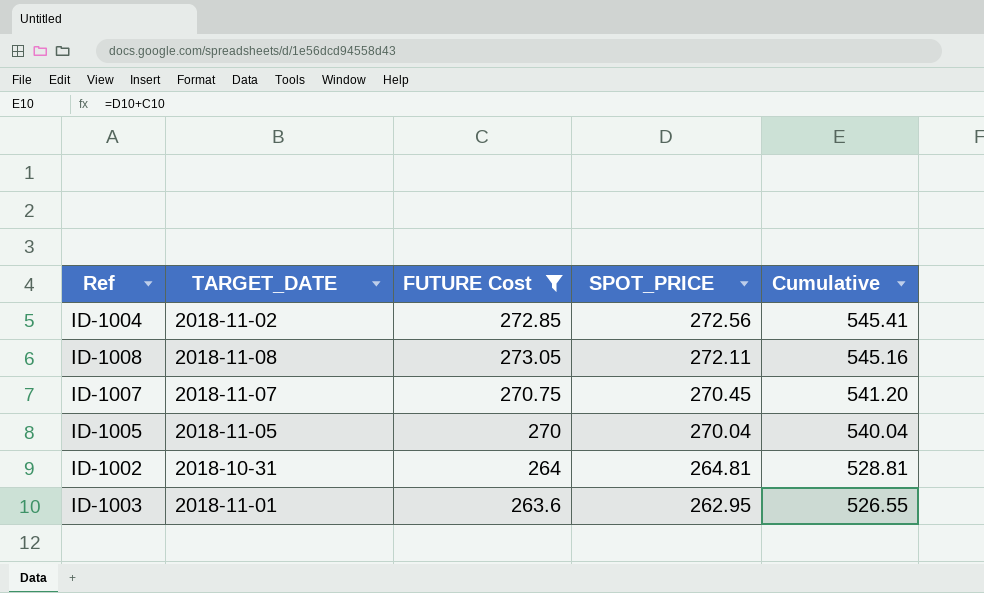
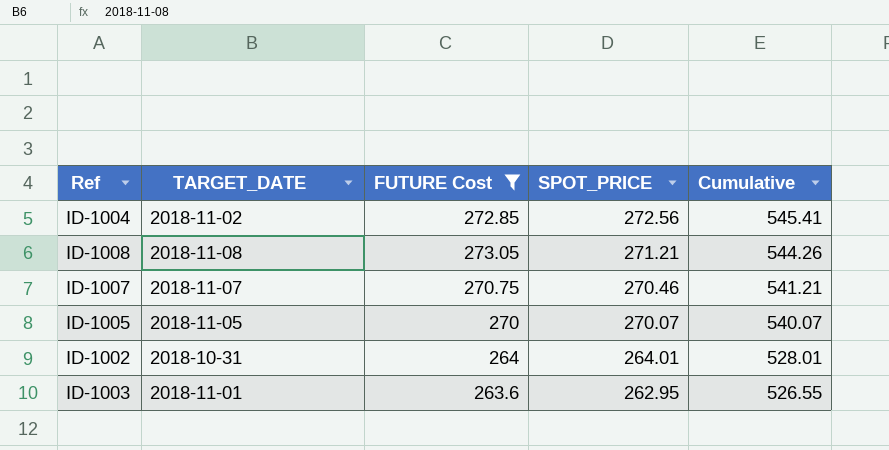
ID-1008 | SPOT_PRICE: 272.11 -> 271.21
ID-1008 | Cumulative: 545.16 -> 544.26
ID-1007 | SPOT_PRICE: 270.45 -> 270.46
ID-1007 | Cumulative: 541.20 -> 541.21
ID-1005 | SPOT_PRICE: 270.04 -> 270.07
ID-1005 | Cumulative: 540.04 -> 540.07
ID-1002 | SPOT_PRICE: 264.81 -> 264.01
ID-1002 | Cumulative: 528.81 -> 528.01

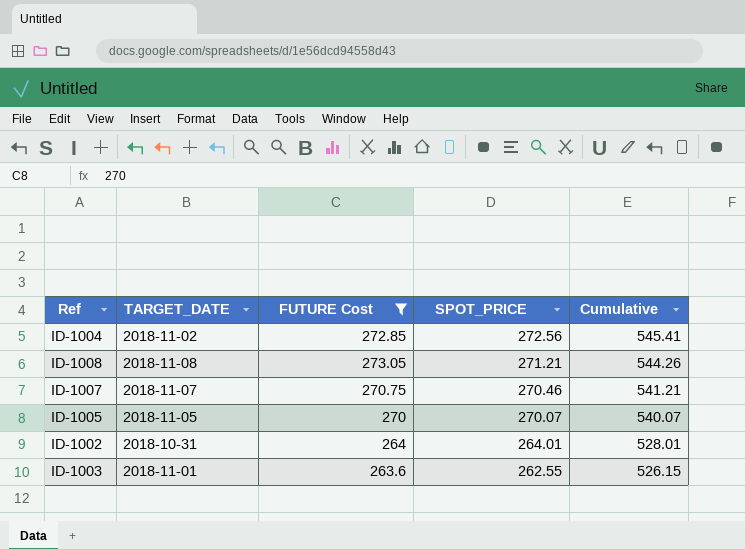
ID-1003 | SPOT_PRICE: 262.95 -> 262.55
ID-1003 | Cumulative: 526.55 -> 526.15

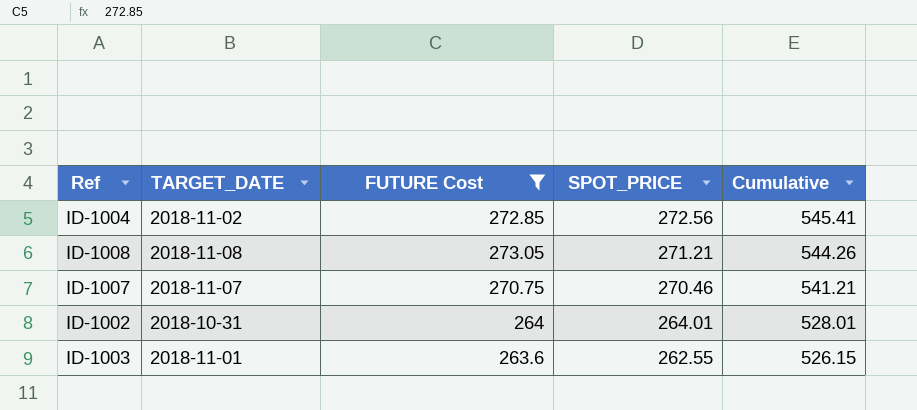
row ID-1005: 2018-11-05 | 270 | 270.07 | 540.07 -> none

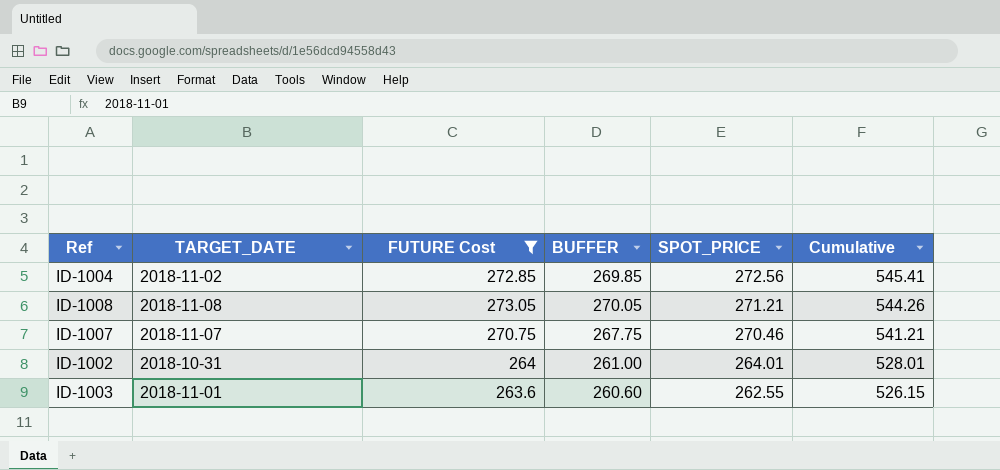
column BUFFER | formula: none -> [FUTURE Cost] - 3

